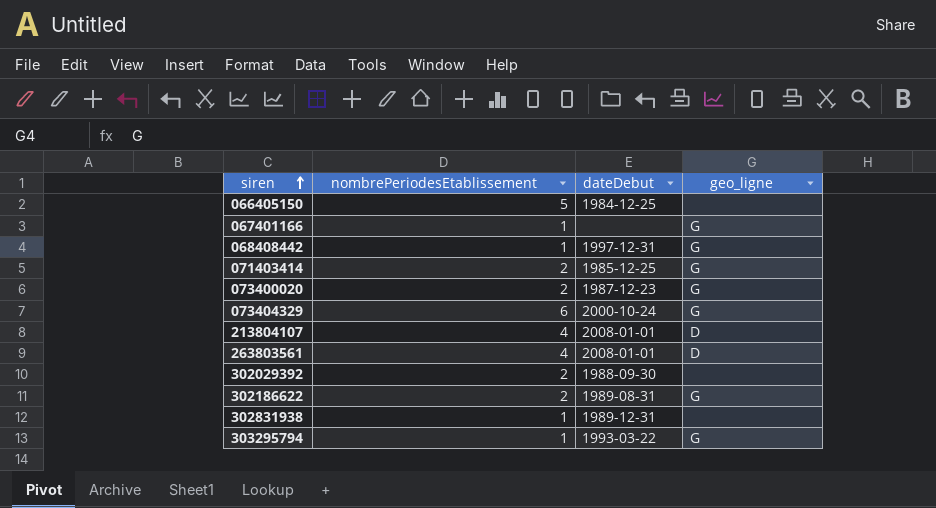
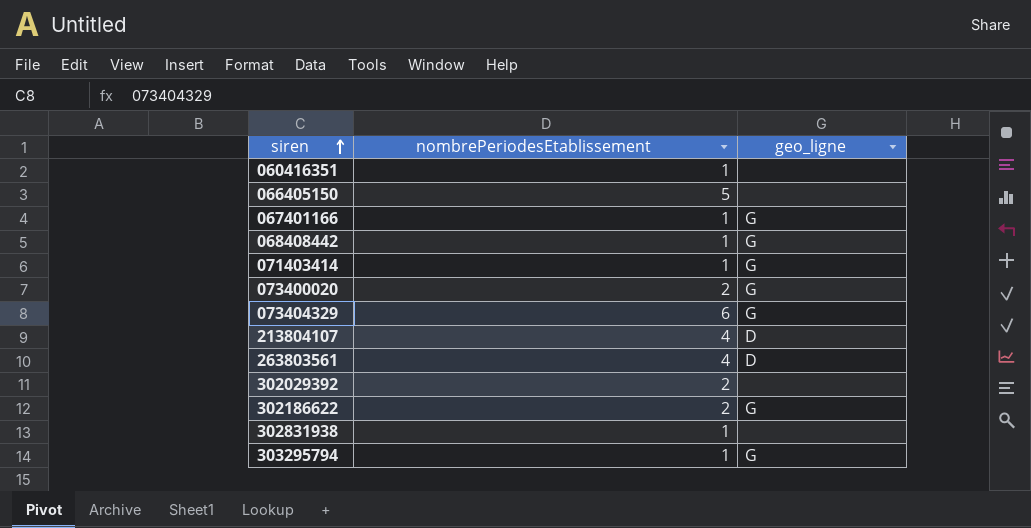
column dateDebut | position: 3 -> none
row 060416351: none -> 1 | none
071403414 | nombrePeriodesEtablissement: 2 -> 1

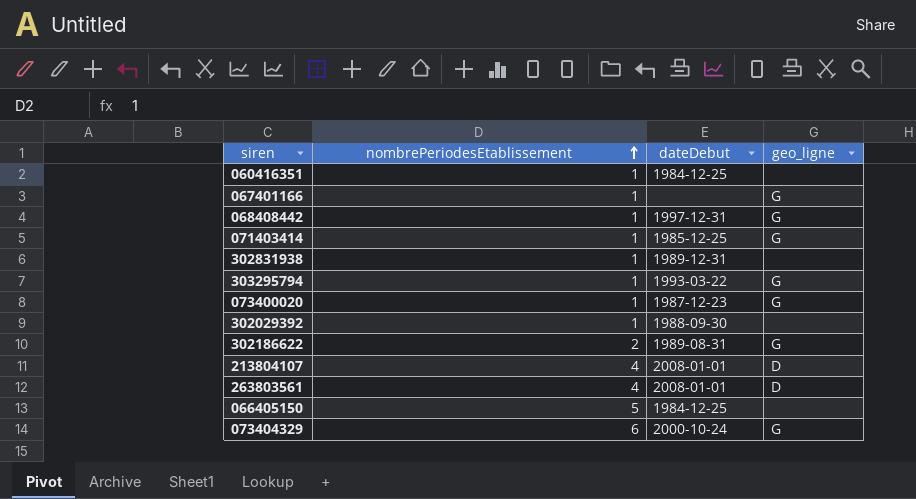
row order: siren ascending -> nombrePeriodesEtablissement ascending
column dateDebut | position: none -> 3
073400020 | nombrePeriodesEtablissement: 2 -> 1
302029392 | nombrePeriodesEtablissement: 2 -> 1

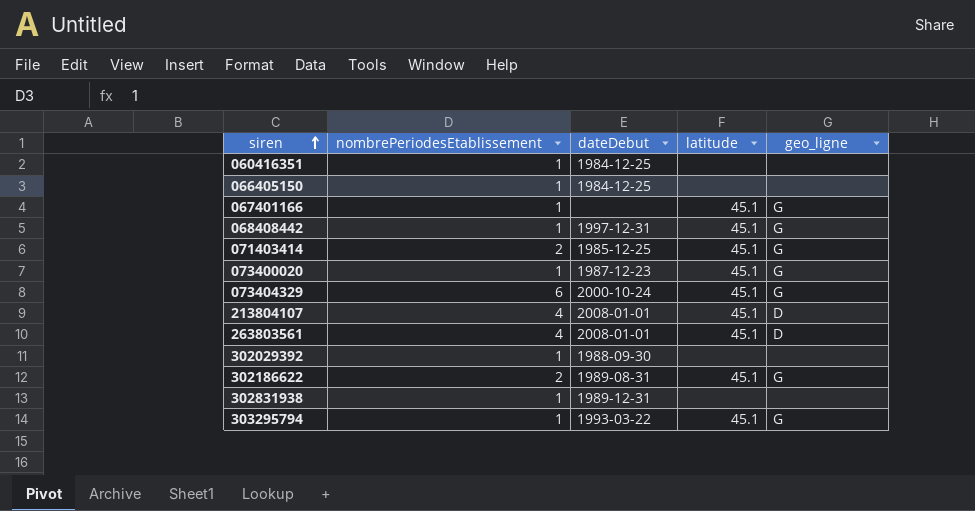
row order: nombrePeriodesEtablissement ascending -> siren ascending
column latitude | position: none -> 4
066405150 | nombrePeriodesEtablissement: 5 -> 1
071403414 | nombrePeriodesEtablissement: 1 -> 2

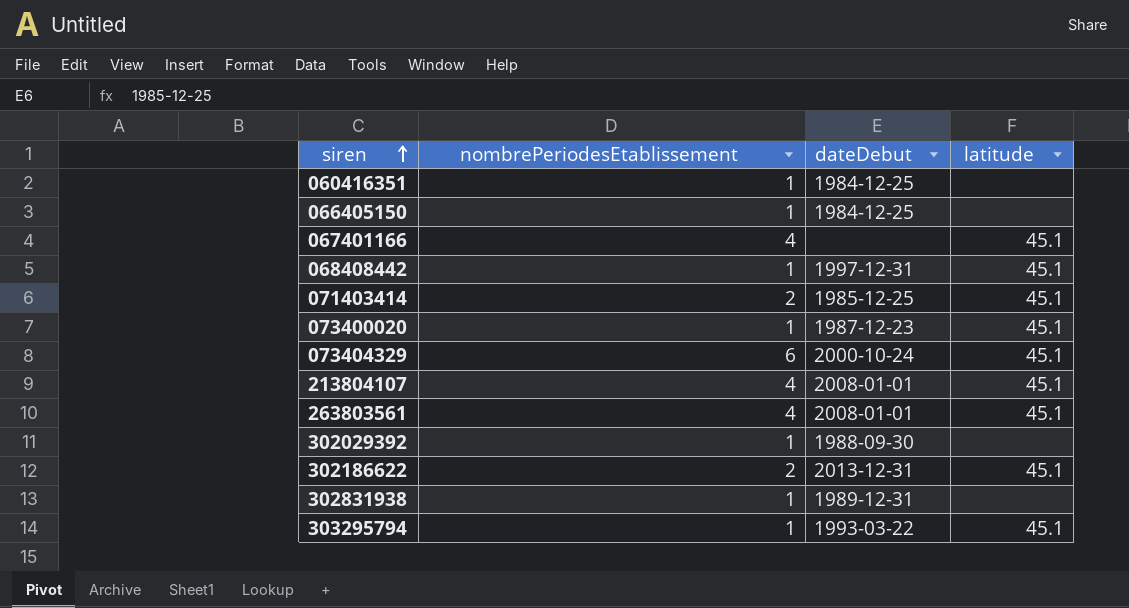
column geo_ligne | position: 5 -> none
067401166 | nombrePeriodesEtablissement: 1 -> 4
302186622 | dateDebut: 1989-08-31 -> 2013-12-31

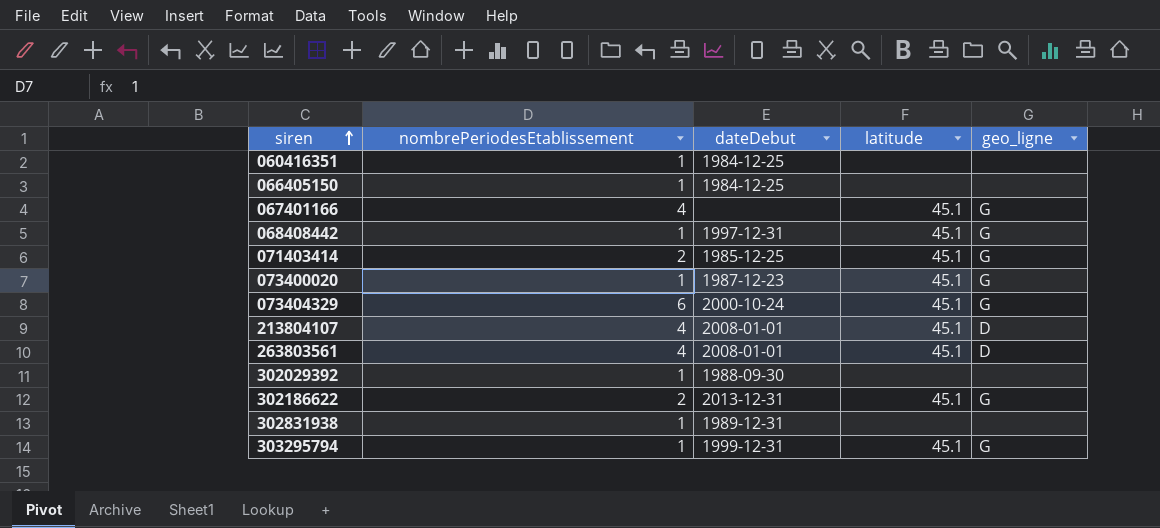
column geo_ligne | position: none -> 5
303295794 | dateDebut: 1993-03-22 -> 1999-12-31

